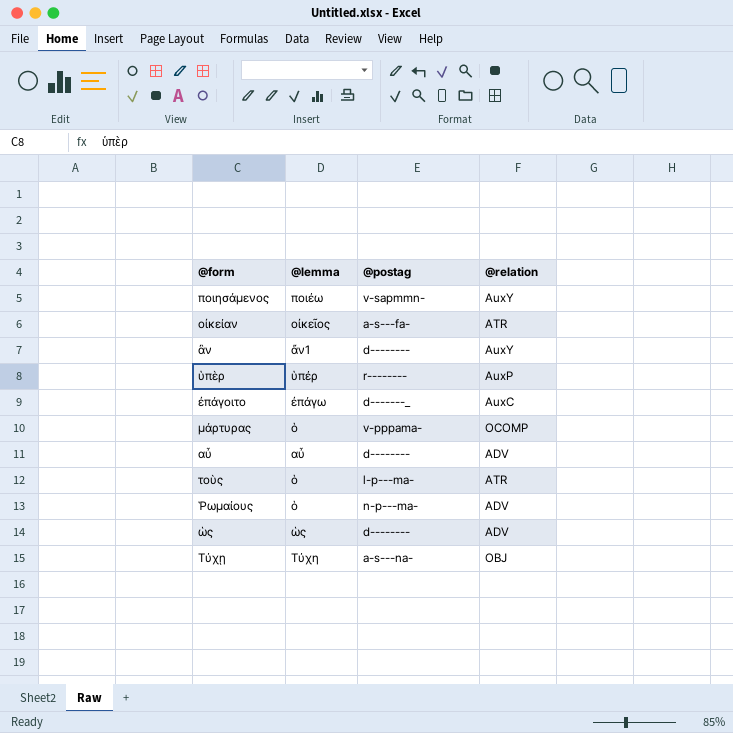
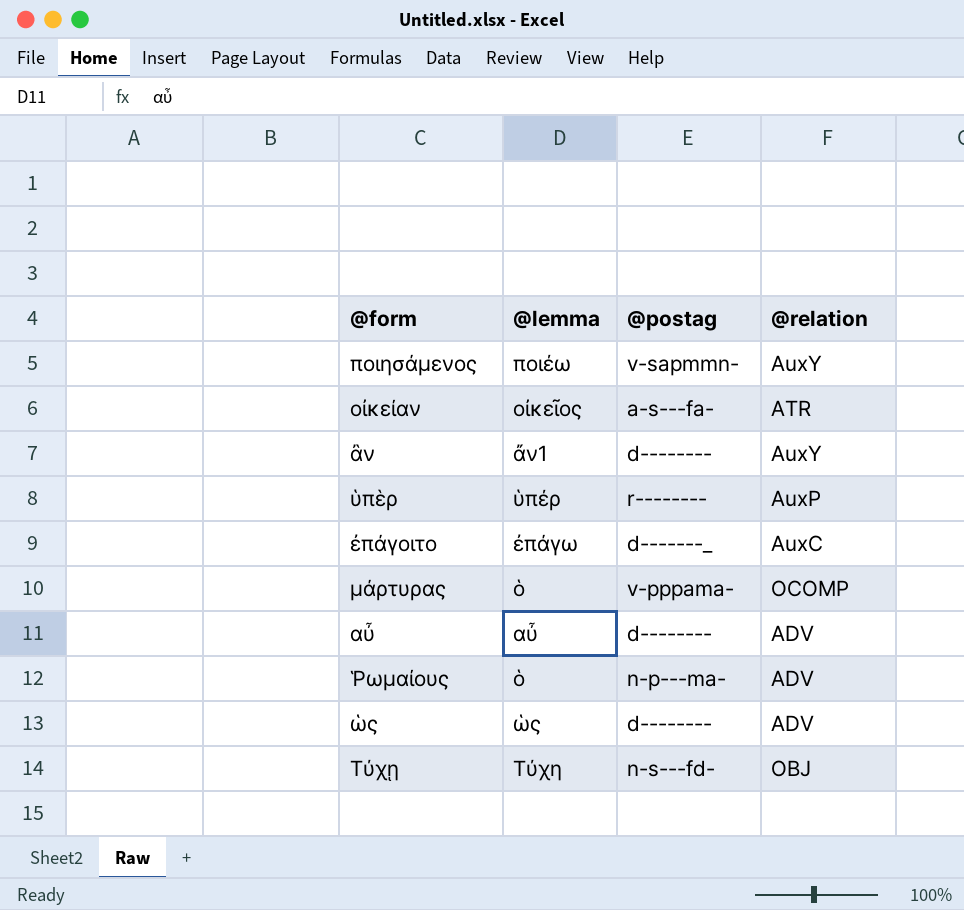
row τοὺς: ὁ | l-p---ma- | ATR -> none
Τύχῃ | @postag: a-s---na- -> n-s---fd-

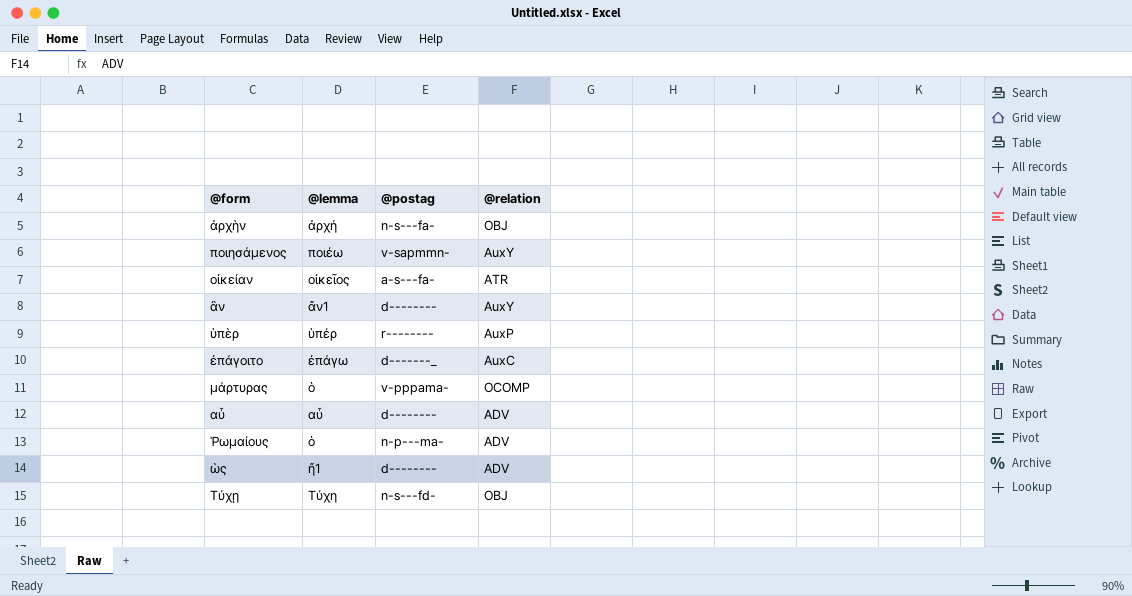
row ἀρχὴν: none -> ἀρχή | n-s---fa- | OBJ
ὡς | @lemma: ὡς -> ἤ1

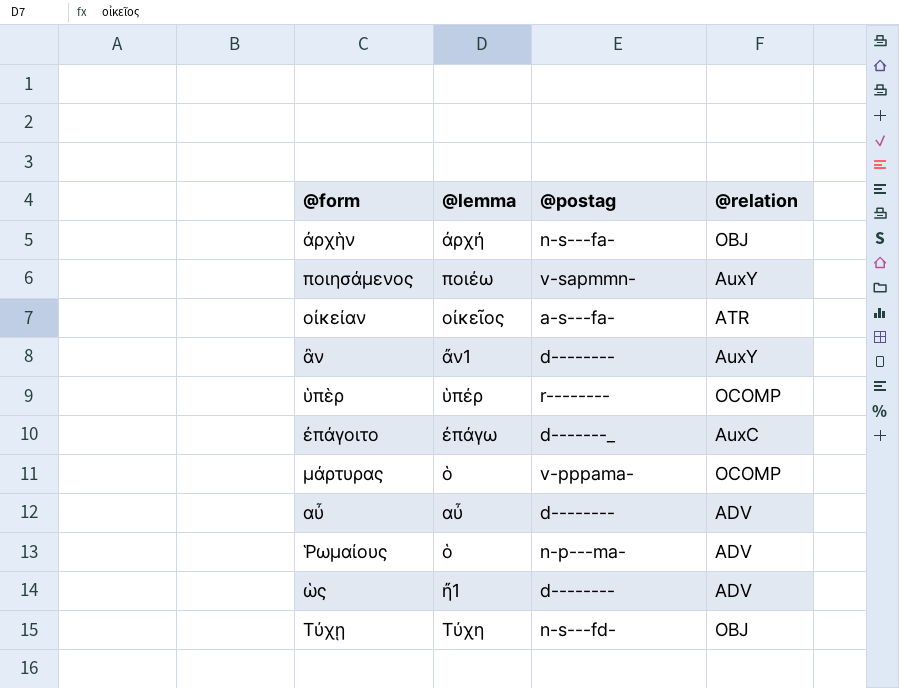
ὑπὲρ | @relation: AuxP -> OCOMP

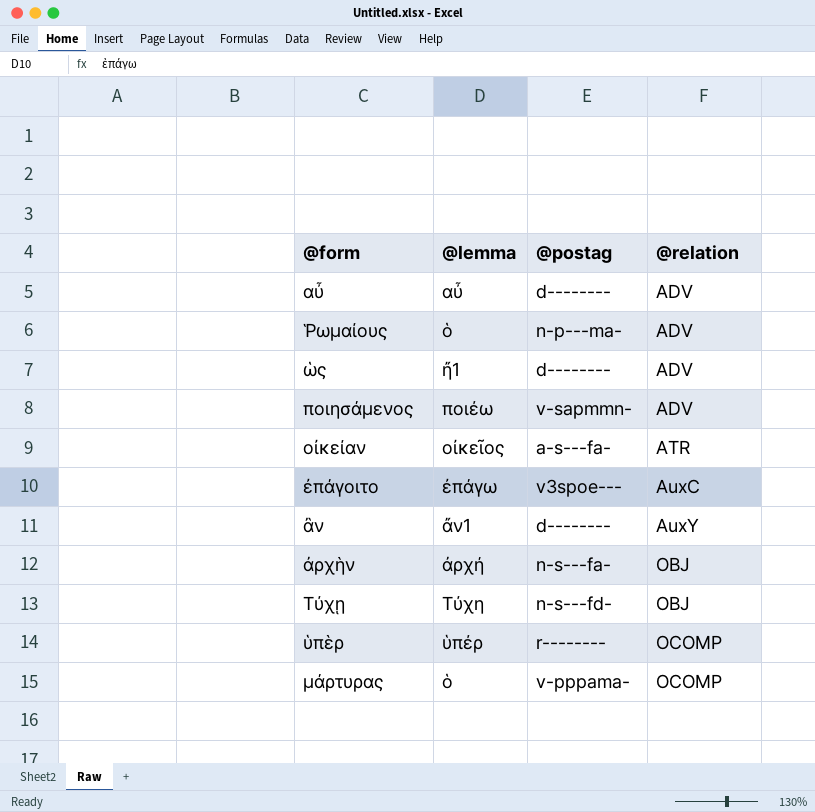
row order: none -> @relation ascending
ποιησάμενος | @relation: AuxY -> ADV
ἐπάγοιτο | @postag: d-------_ -> v3spoe---

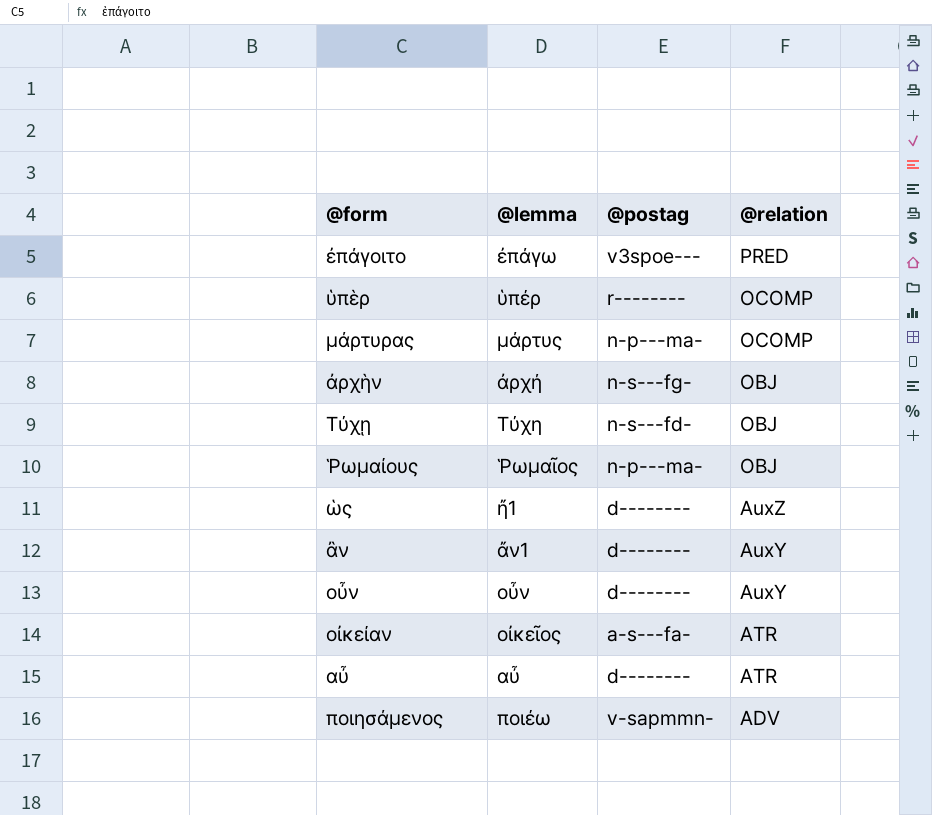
row order: @relation ascending -> @relation descending
ἐπάγοιτο | @relation: AuxC -> PRED
μάρτυρας | @lemma: ὁ -> μάρτυς
μάρτυρας | @postag: v-pppama- -> n-p---ma-
ἀρχὴν | @postag: n-s---fa- -> n-s---fg-
Ῥωμαίους | @lemma: ὁ -> Ῥωμαῖος
Ῥωμαίους | @relation: ADV -> OBJ
ὡς | @relation: ADV -> AuxZ
row οὖν: none -> οὖν | d-------- | AuxY
αὖ | @relation: ADV -> ATR

